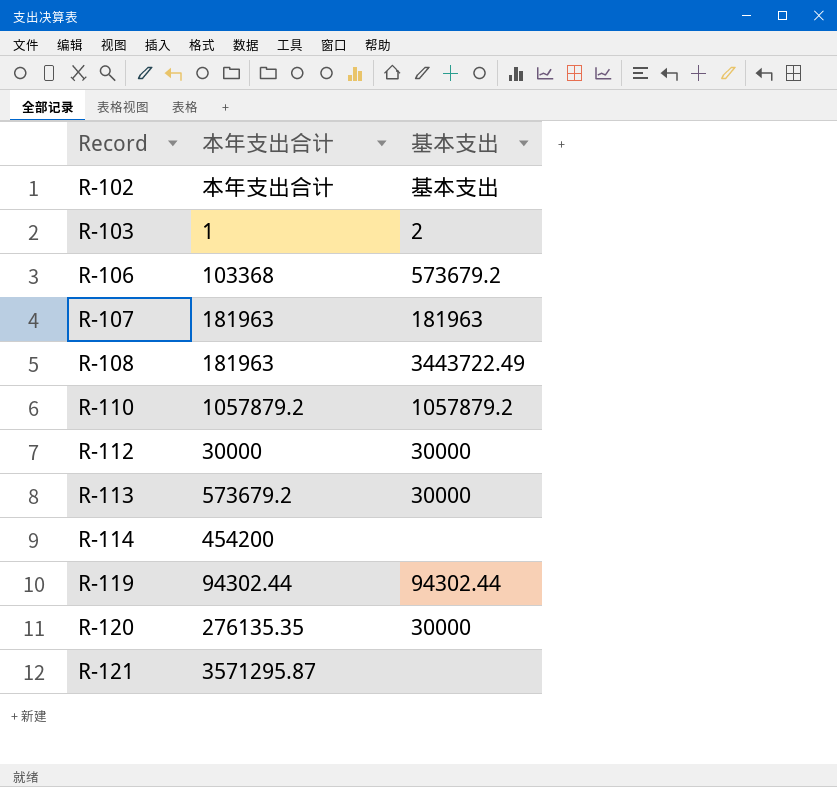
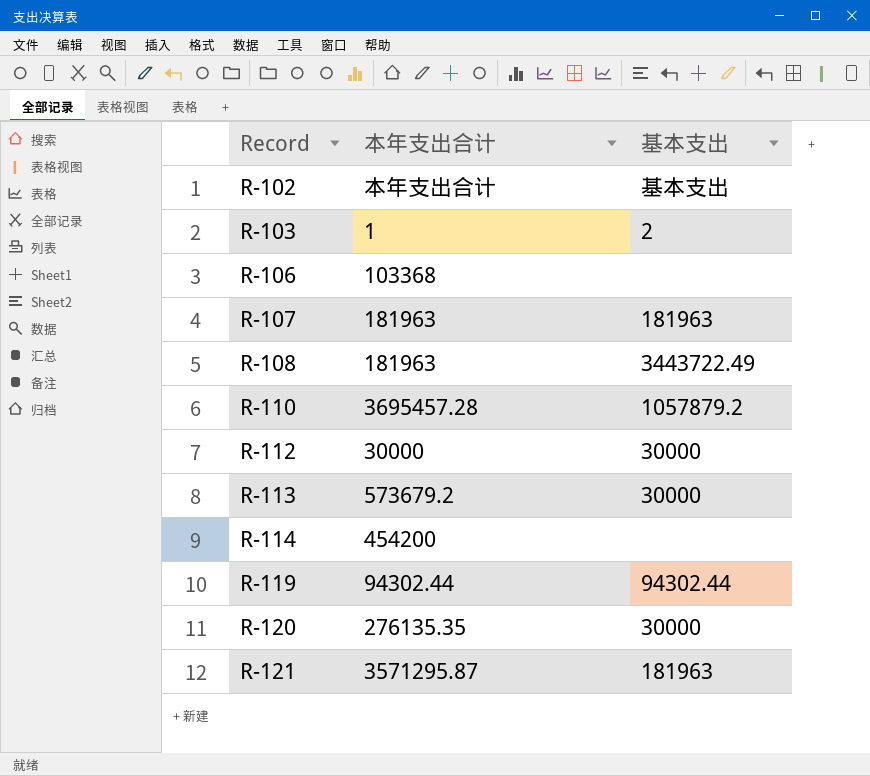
R-106 | 基本支出: 573679.2 -> none
R-110 | 本年支出合计: 1057879.2 -> 3695457.28
R-121 | 基本支出: none -> 181963

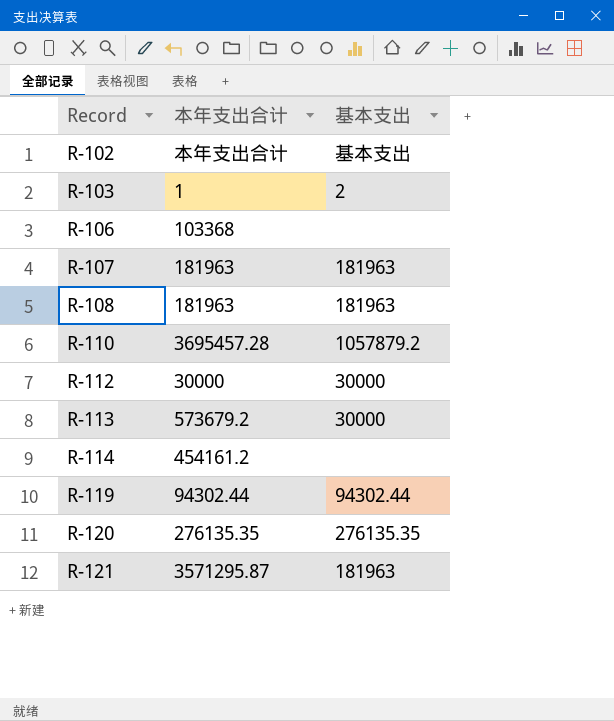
R-108 | 基本支出: 3443722.49 -> 181963
R-114 | 本年支出合计: 454200 -> 454161.2
R-120 | 基本支出: 30000 -> 276135.35

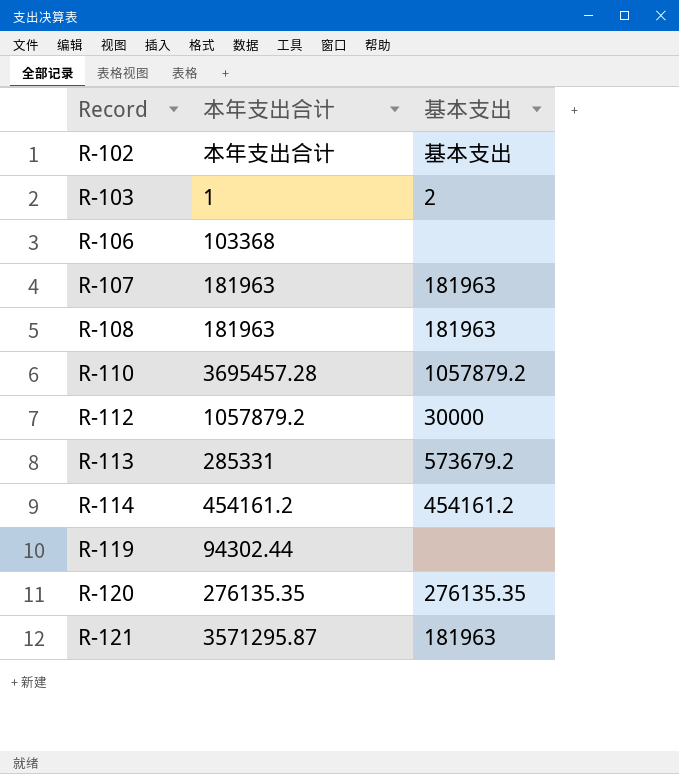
R-112 | 本年支出合计: 30000 -> 1057879.2
R-113 | 本年支出合计: 573679.2 -> 285331
R-113 | 基本支出: 30000 -> 573679.2
R-114 | 基本支出: none -> 454161.2
R-119 | 基本支出: 94302.44 -> none

